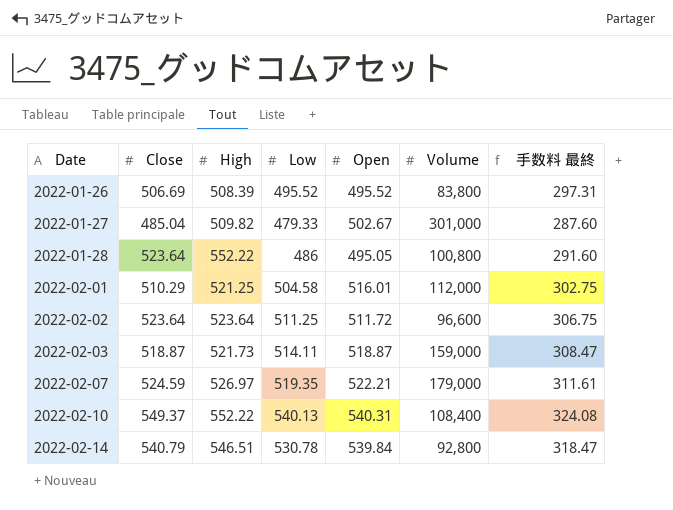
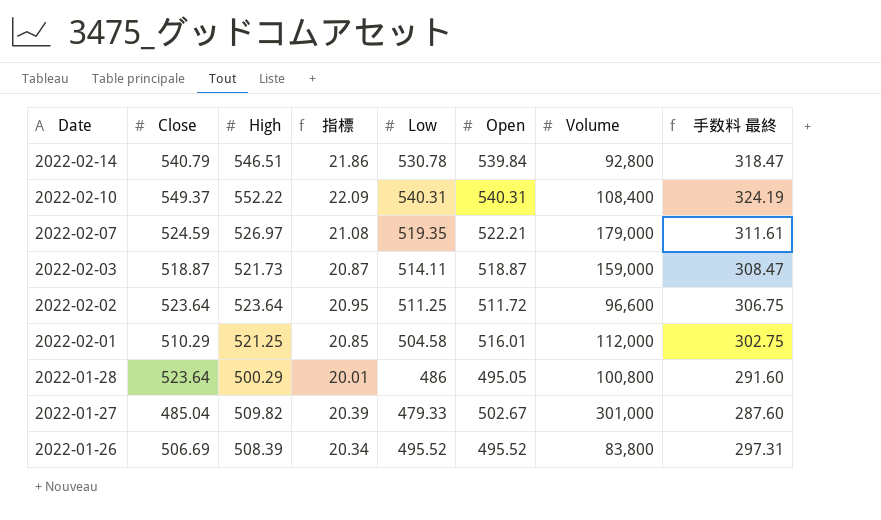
row order: Date ascending -> Date descending
column 指標 | formula: none -> [High] * 0.04
2022-02-10 | Low: 540.13 -> 540.31
2022-02-10 | 手数料 最終: 324.08 -> 324.19
2022-01-28 | High: 552.22 -> 500.29

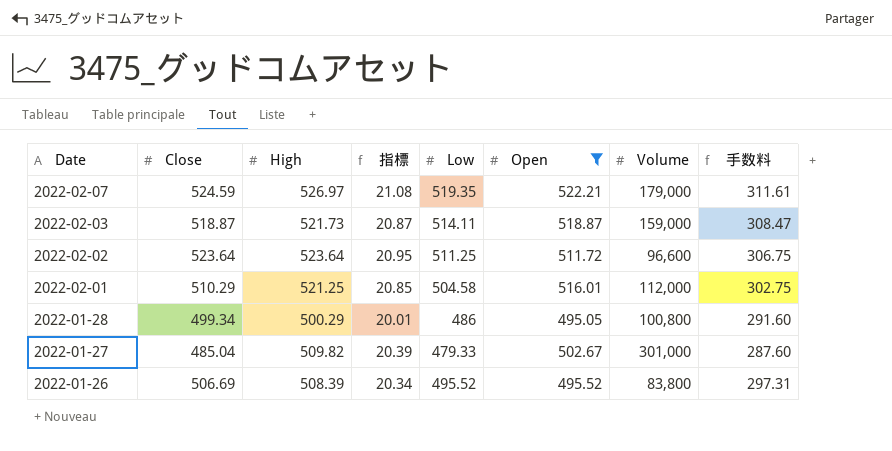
filter: none -> Open <= 522.21
column name: 手数料 最終 -> 手数料
2022-01-28 | Close: 523.64 -> 499.34

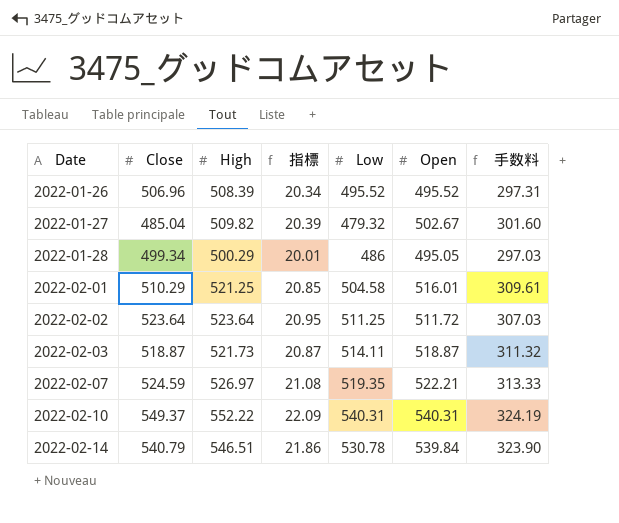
filter: Open <= 522.21 -> none
row order: Date descending -> Date ascending
column Volume | position: 7 -> none
column 手数料 | formula: [Low] * 0.6 -> [Open] * 0.6
2022-01-26 | Close: 506.69 -> 506.96
2022-01-27 | Low: 479.33 -> 479.32

